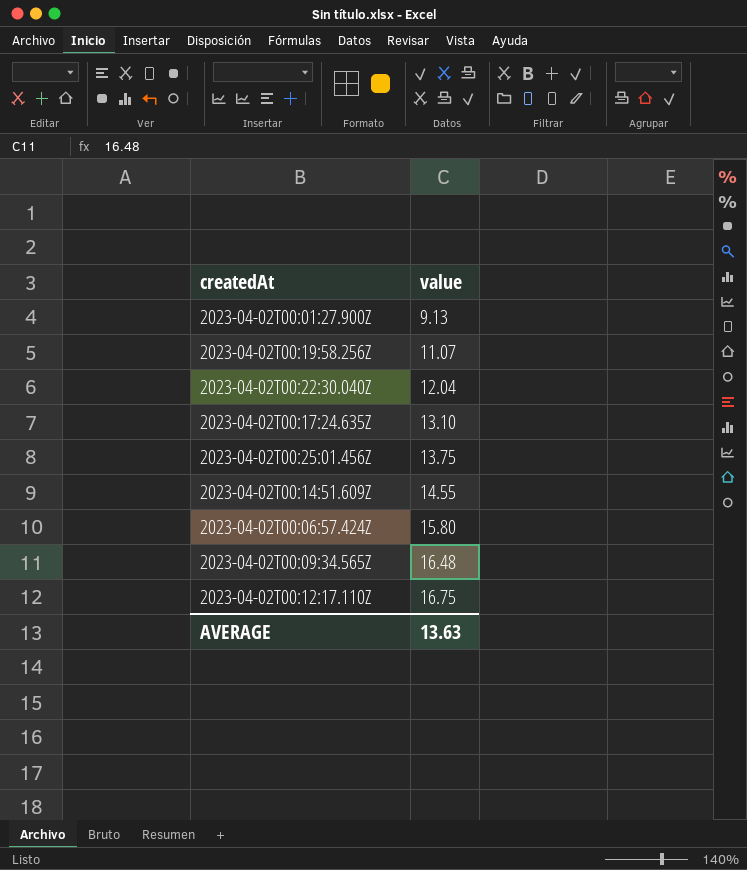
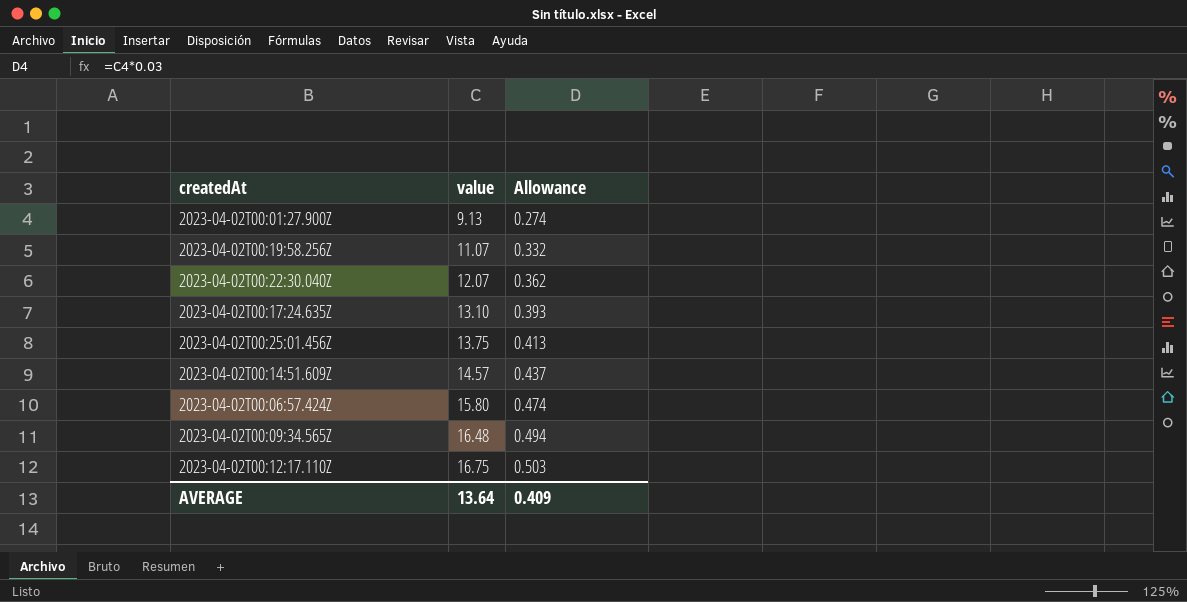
column Allowance | formula: none -> [value] * 0.03
2023-04-02T00:22:30.040Z | value: 12.04 -> 12.07
2023-04-02T00:14:51.609Z | value: 14.55 -> 14.57
AVERAGE | value: 13.63 -> 13.64

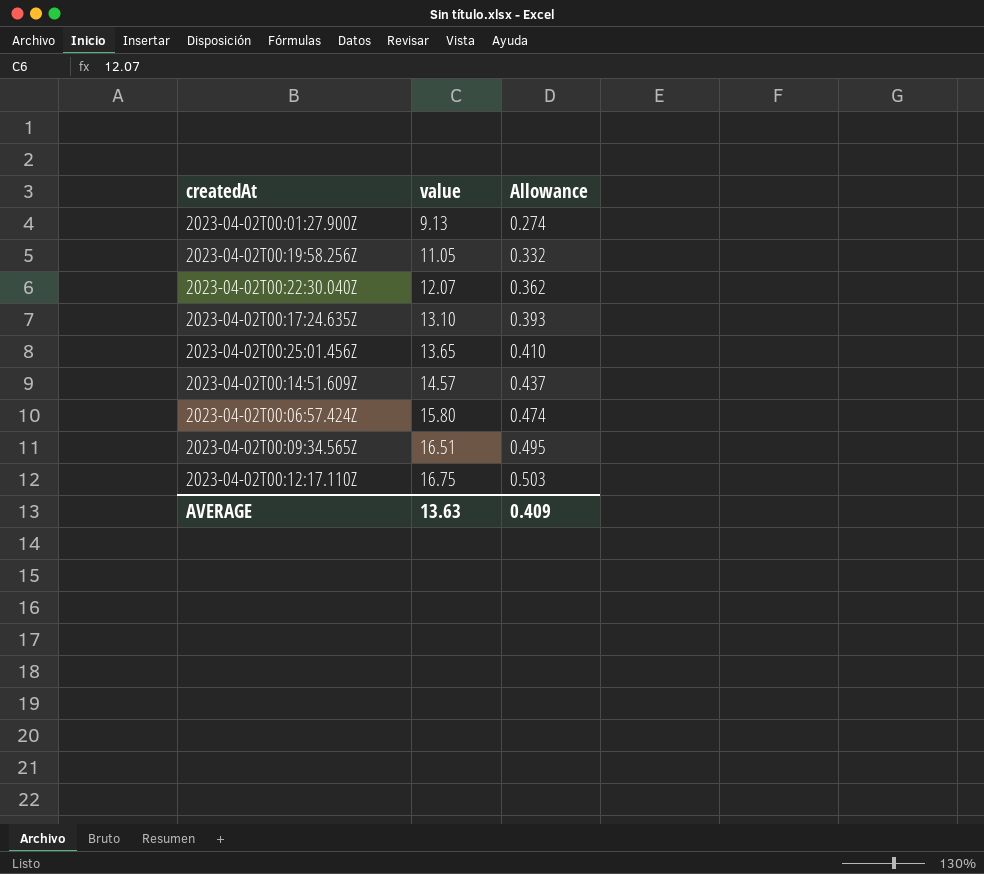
2023-04-02T00:19:58.256Z | value: 11.07 -> 11.05
2023-04-02T00:25:01.456Z | value: 13.75 -> 13.65
2023-04-02T00:25:01.456Z | Allowance: 0.413 -> 0.410
2023-04-02T00:09:34.565Z | value: 16.48 -> 16.51
2023-04-02T00:09:34.565Z | Allowance: 0.494 -> 0.495
AVERAGE | value: 13.64 -> 13.63

